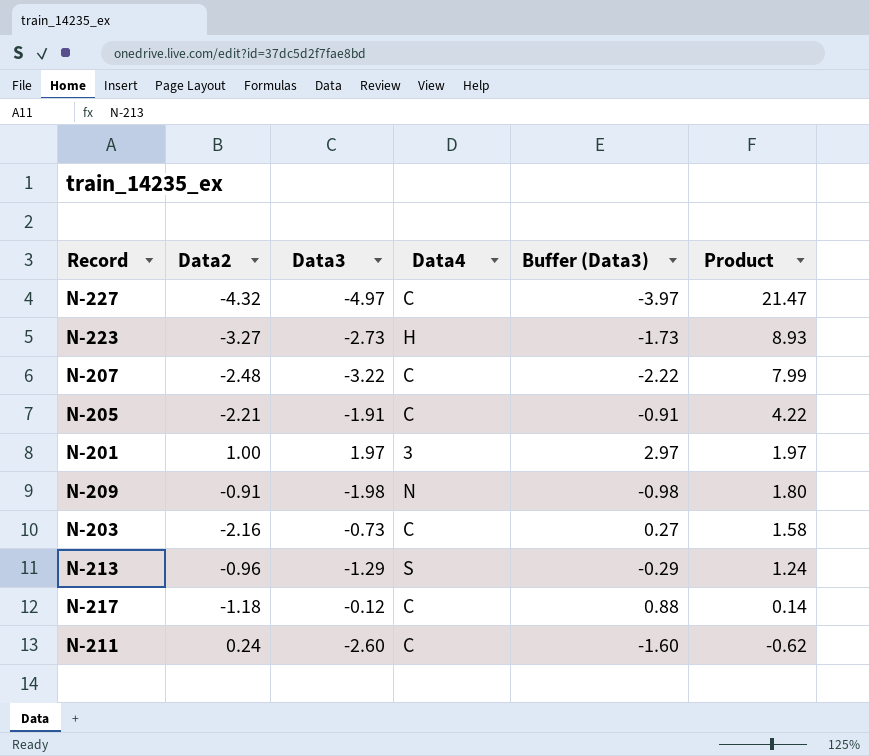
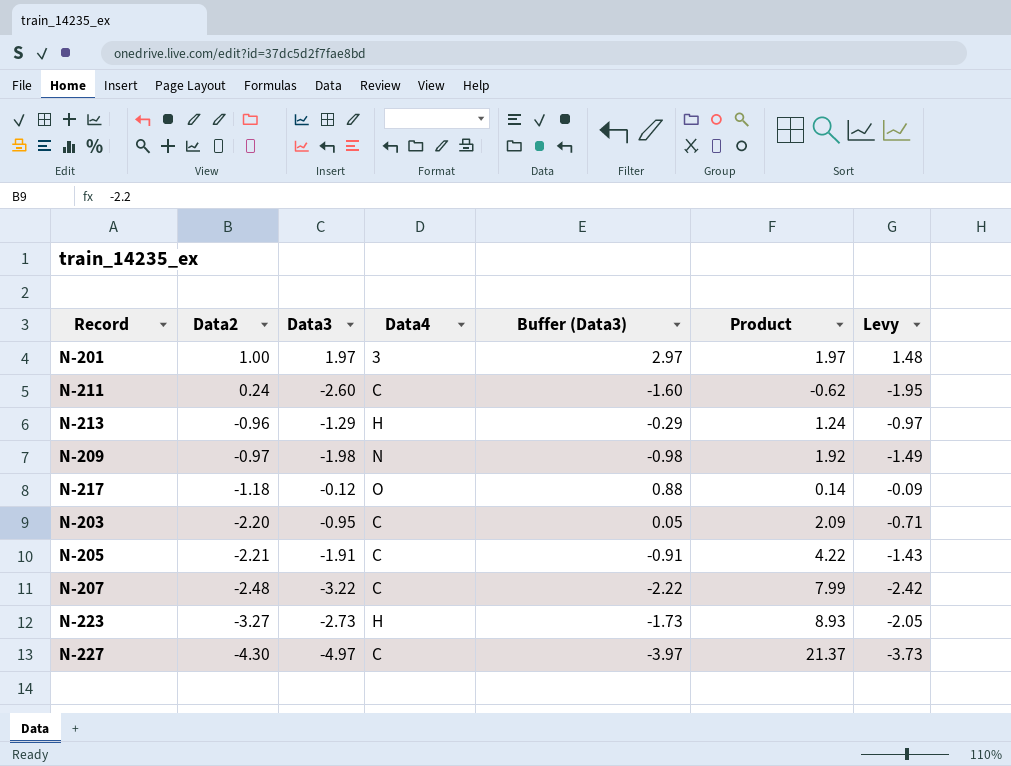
row order: Product descending -> Data2 descending
column Levy | formula: none -> [Data3] * 0.75
N-213 | Data4: S -> H
N-209 | Data2: -0.91 -> -0.97
N-209 | Product: 1.80 -> 1.92
N-217 | Data4: C -> O
N-203 | Data2: -2.16 -> -2.20
N-203 | Data3: -0.73 -> -0.95
N-203 | Buffer (Data3): 0.27 -> 0.05
N-203 | Product: 1.58 -> 2.09
N-227 | Data2: -4.32 -> -4.30
N-227 | Product: 21.47 -> 21.37

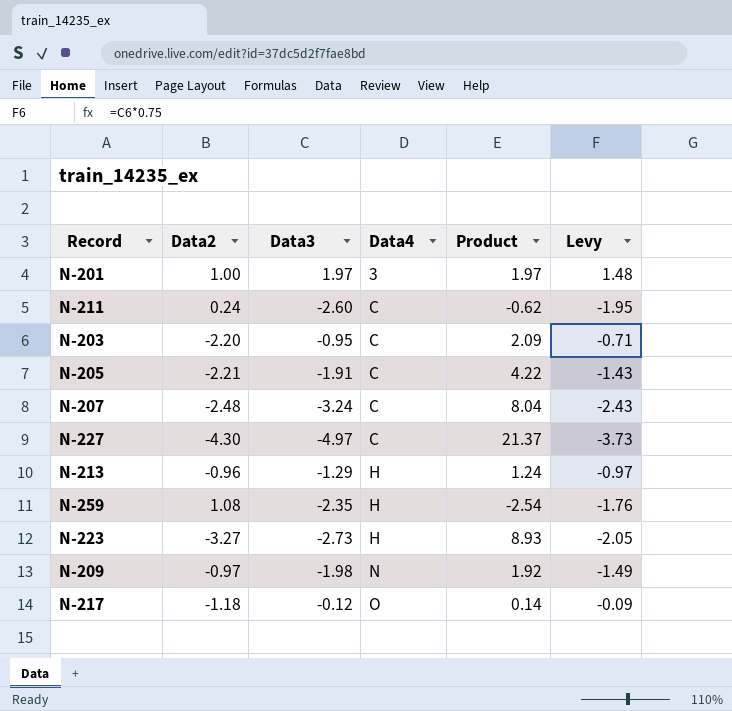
row order: Data2 descending -> Data4 ascending
column Buffer (Data3) | formula: [Data3] + 1 -> none
N-207 | Data3: -3.22 -> -3.24
N-207 | Product: 7.99 -> 8.04
N-207 | Levy: -2.42 -> -2.43
row N-259: none -> 1.08 | -2.35 | H | -2.54 | -1.76

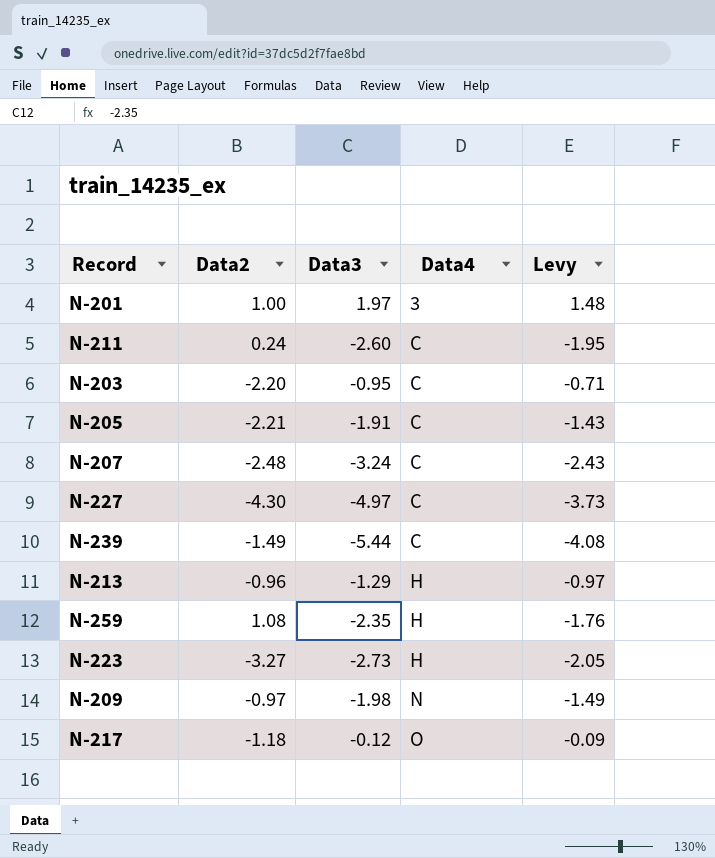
column Product | formula: [Data2] * [Data3] -> none
row N-239: none -> -1.49 | -5.44 | C | -4.08

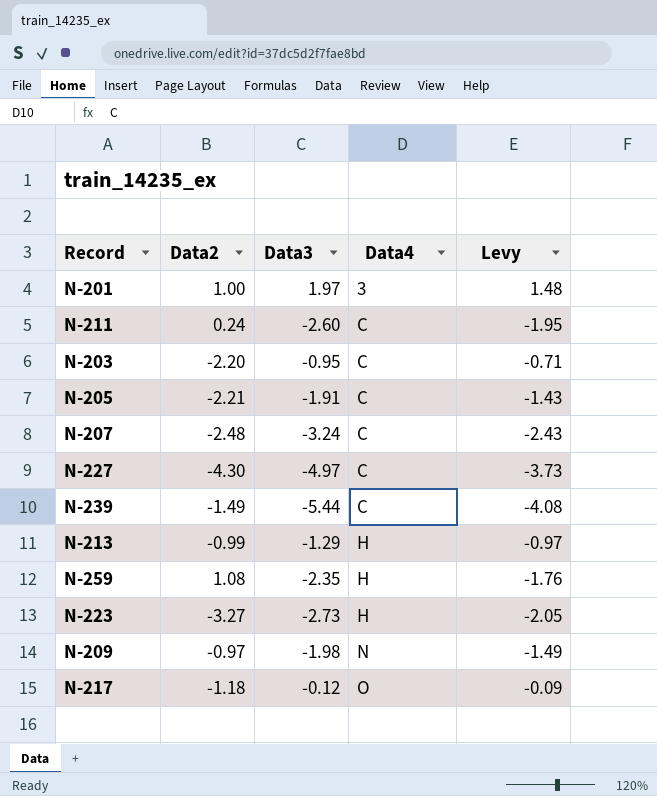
N-213 | Data2: -0.96 -> -0.99

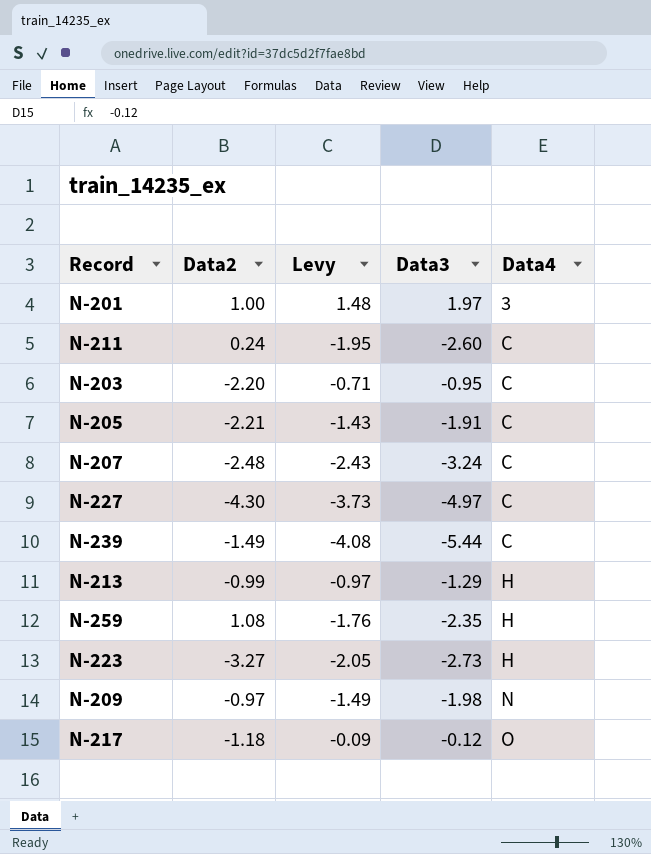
column Levy | position: 5 -> 3

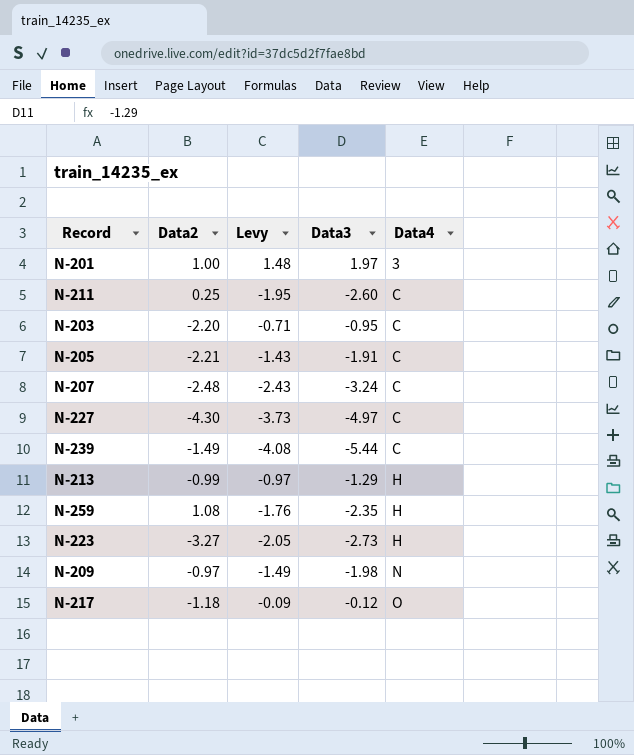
N-211 | Data2: 0.24 -> 0.25

